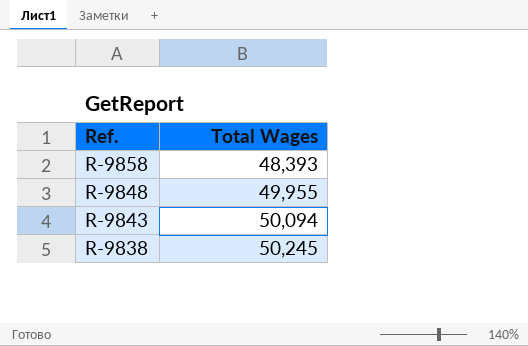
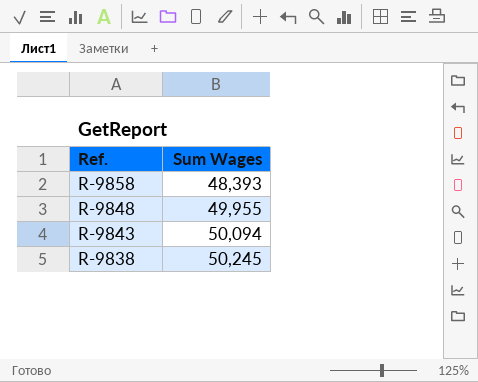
column name: Total Wages -> Sum Wages

